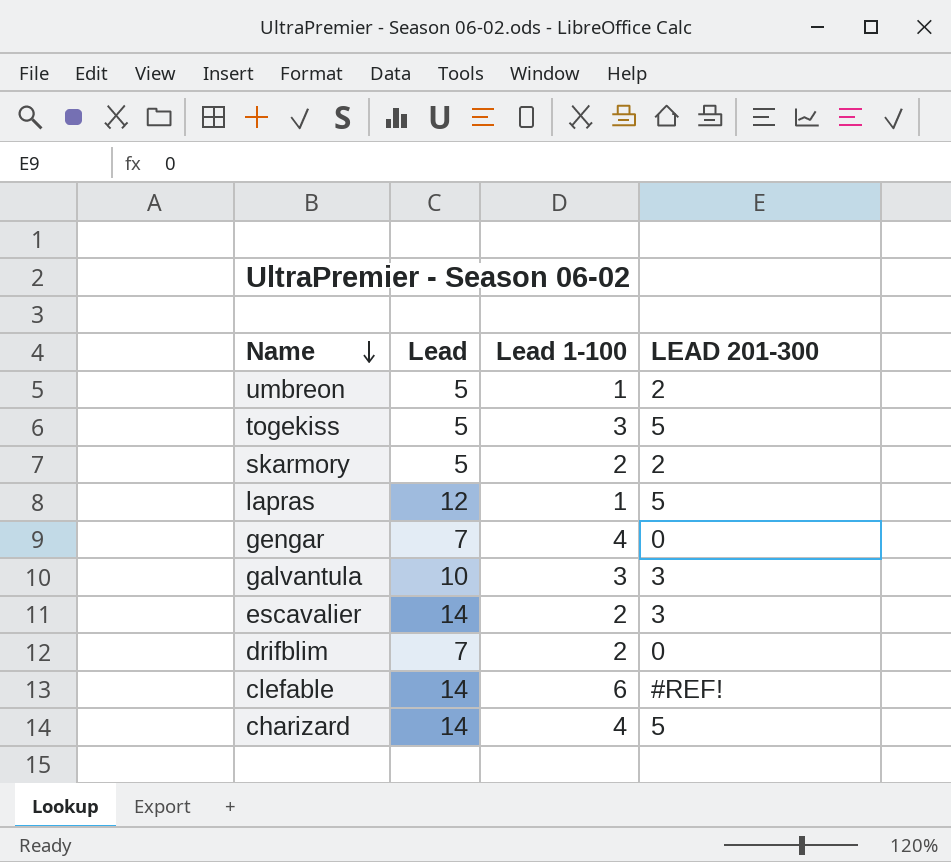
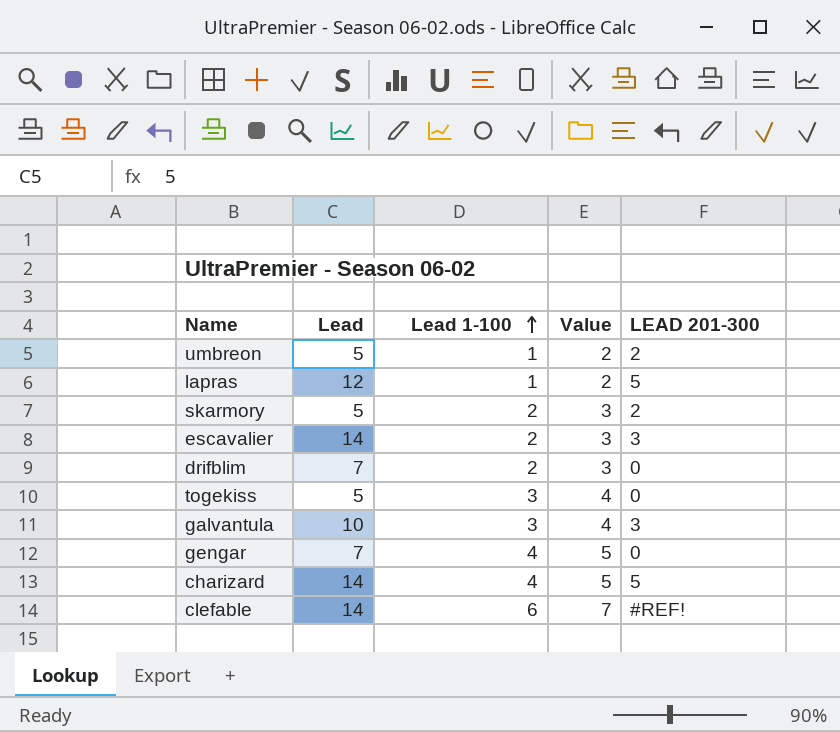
row order: Name descending -> Lead 1-100 ascending
column Value | formula: none -> [Lead 1-100] + 1
togekiss | LEAD 201-300: 5 -> 0

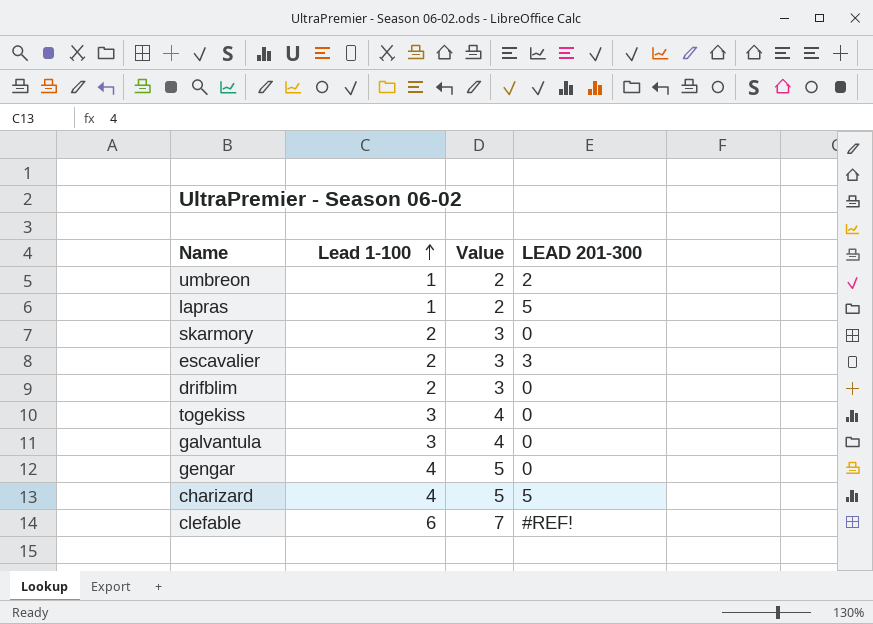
column Lead | position: 2 -> none
skarmory | LEAD 201-300: 2 -> 0
galvantula | LEAD 201-300: 3 -> 0

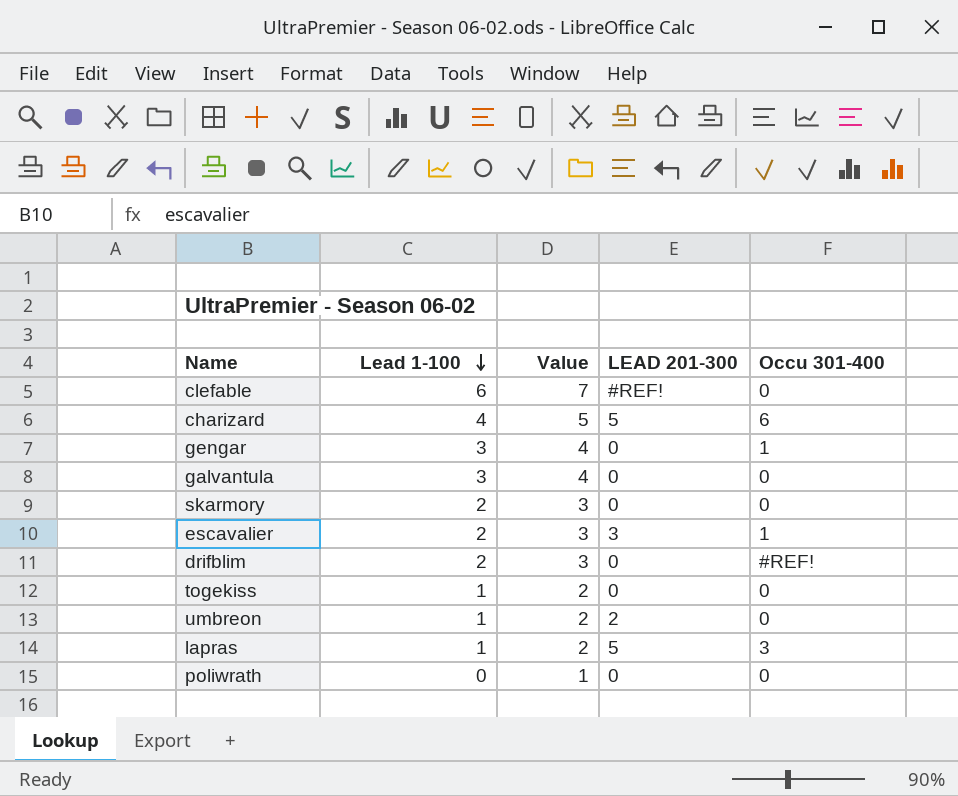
row order: Lead 1-100 ascending -> Lead 1-100 descending
column Occu 301-400 | position: none -> 5
gengar | Lead 1-100: 4 -> 3
gengar | Value: 5 -> 4
togekiss | Lead 1-100: 3 -> 1
togekiss | Value: 4 -> 2
row poliwrath: none -> 0 | 1 | 0 | 0

